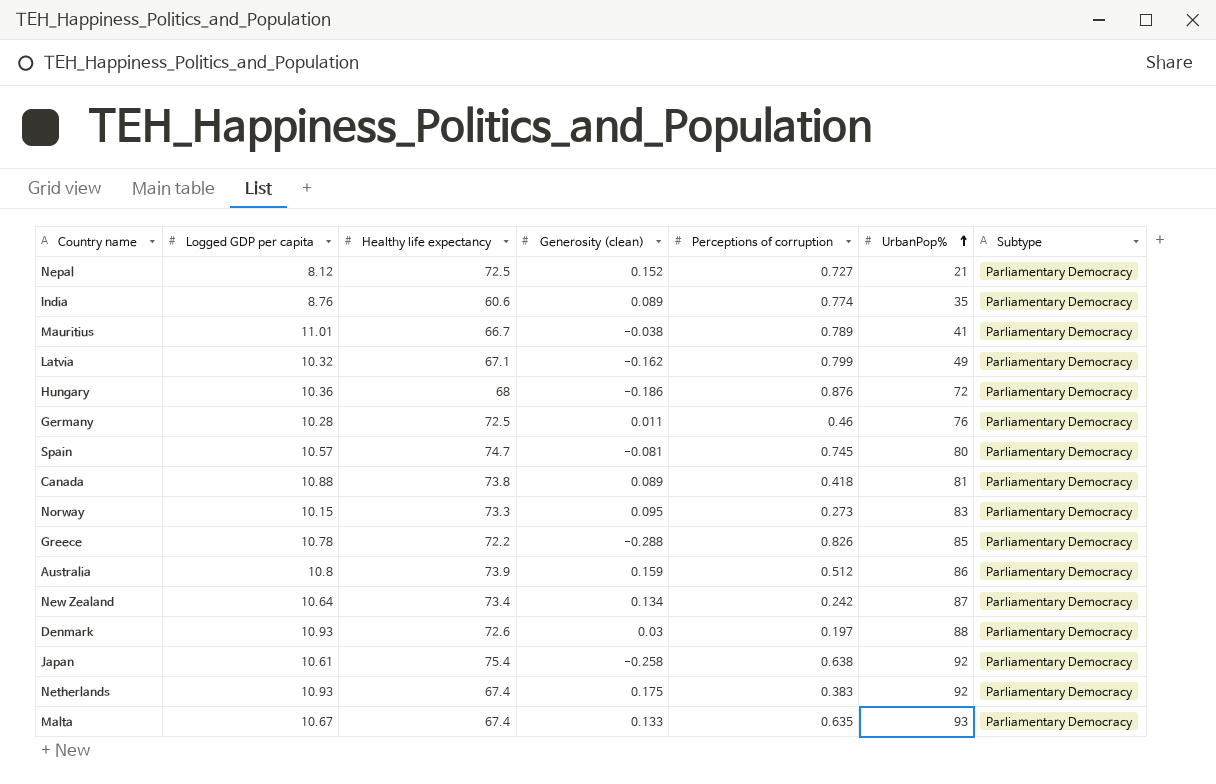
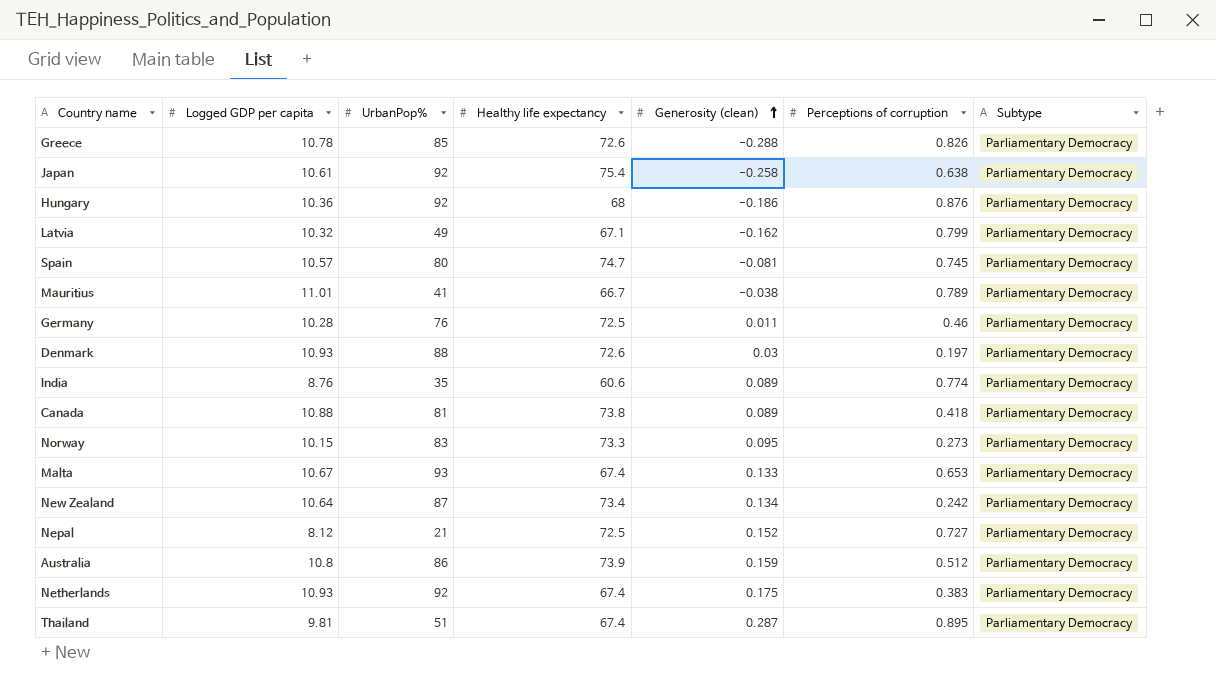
row order: UrbanPop% ascending -> Generosity (clean) ascending
column UrbanPop% | position: 6 -> 3
Greece | Healthy life expectancy: 72.2 -> 72.6
Hungary | UrbanPop%: 72 -> 92
Malta | Perceptions of corruption: 0.635 -> 0.653
row Thailand: none -> 9.81 | 51 | 67.4 | 0.287 | 0.895 | Parliamentary Democracy

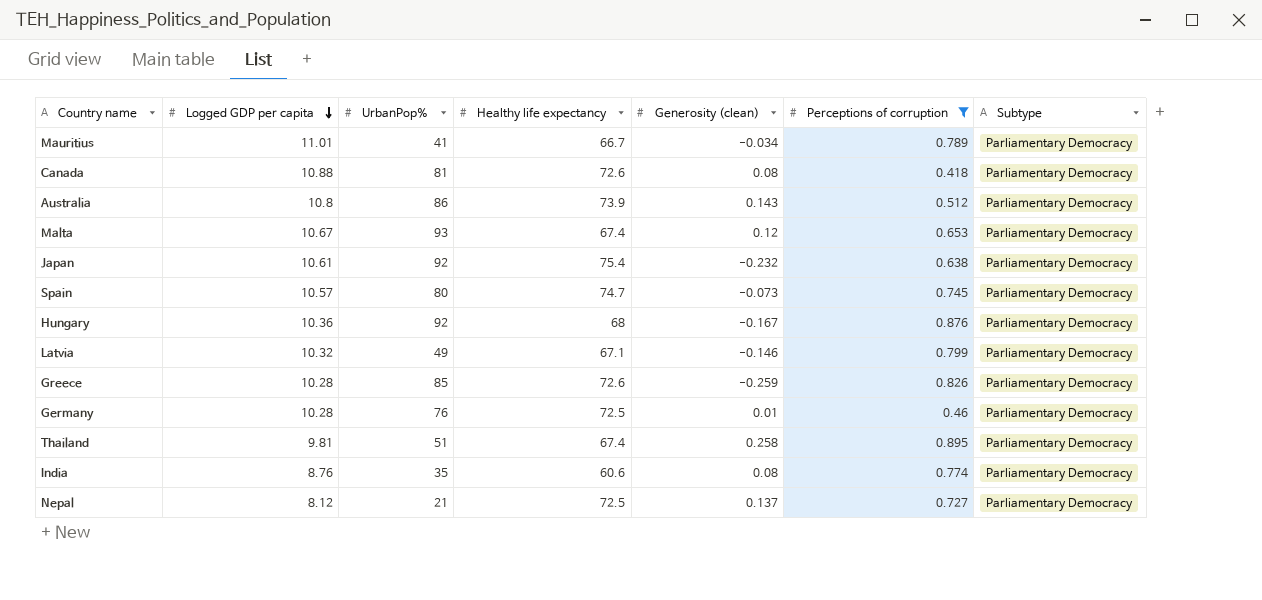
filter: none -> Perceptions of corruption >= 0.418
row order: Generosity (clean) ascending -> Logged GDP per capita descending
Mauritius | Generosity (clean): -0.038 -> -0.034
Canada | Healthy life expectancy: 73.8 -> 72.6
Canada | Generosity (clean): 0.089 -> 0.08
Australia | Generosity (clean): 0.159 -> 0.143
Malta | Generosity (clean): 0.133 -> 0.12
Japan | Generosity (clean): -0.258 -> -0.232
Spain | Generosity (clean): -0.081 -> -0.073
Hungary | Generosity (clean): -0.186 -> -0.167
Latvia | Generosity (clean): -0.162 -> -0.146
Greece | Logged GDP per capita: 10.78 -> 10.28
Greece | Generosity (clean): -0.288 -> -0.259
Germany | Generosity (clean): 0.011 -> 0.01
Thailand | Generosity (clean): 0.287 -> 0.258
India | Generosity (clean): 0.089 -> 0.08
Nepal | Generosity (clean): 0.152 -> 0.137

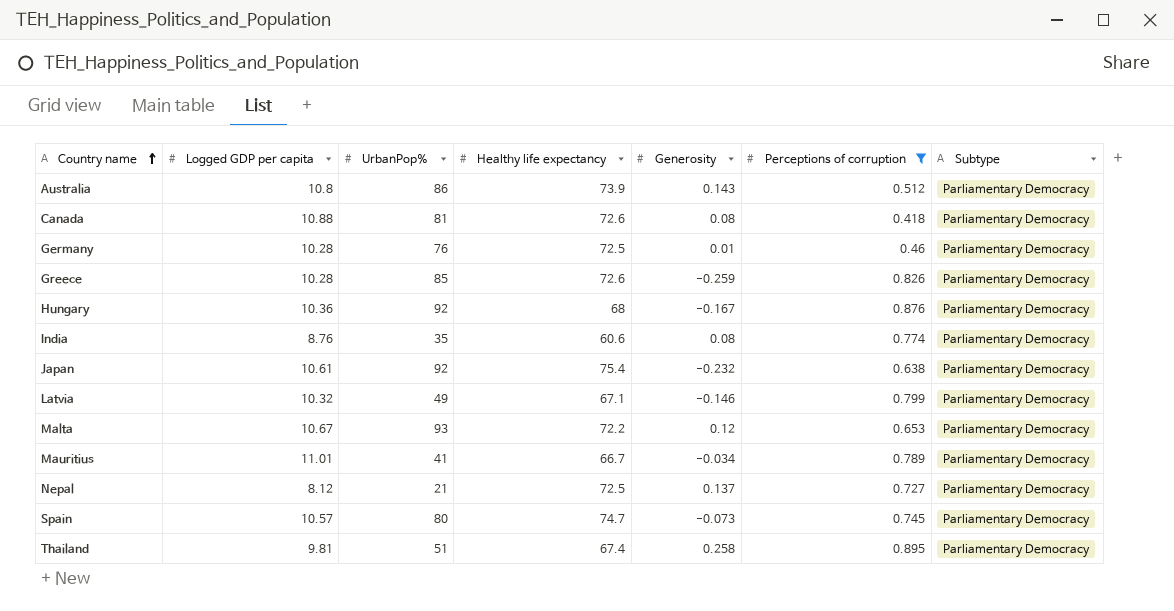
row order: Logged GDP per capita descending -> Country name ascending
column name: Generosity (clean) -> Generosity
Malta | Healthy life expectancy: 67.4 -> 72.2

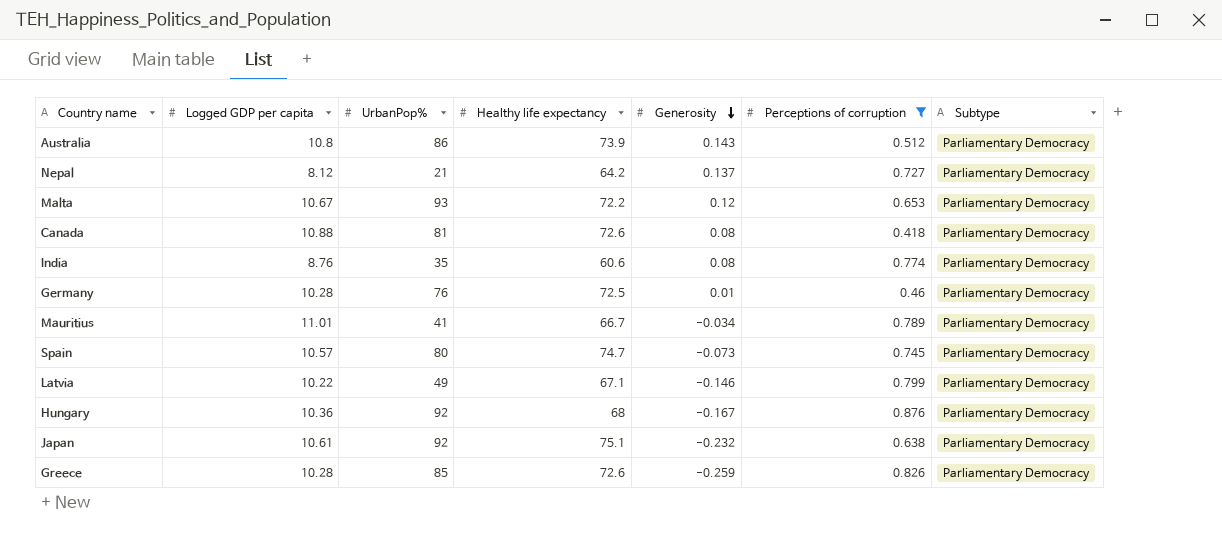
row order: Country name ascending -> Generosity descending
row Thailand: 9.81 | 51 | 67.4 | 0.258 | 0.895 | Parliamentary Democracy -> none
Nepal | Healthy life expectancy: 72.5 -> 64.2
Latvia | Logged GDP per capita: 10.32 -> 10.22
Japan | Healthy life expectancy: 75.4 -> 75.1

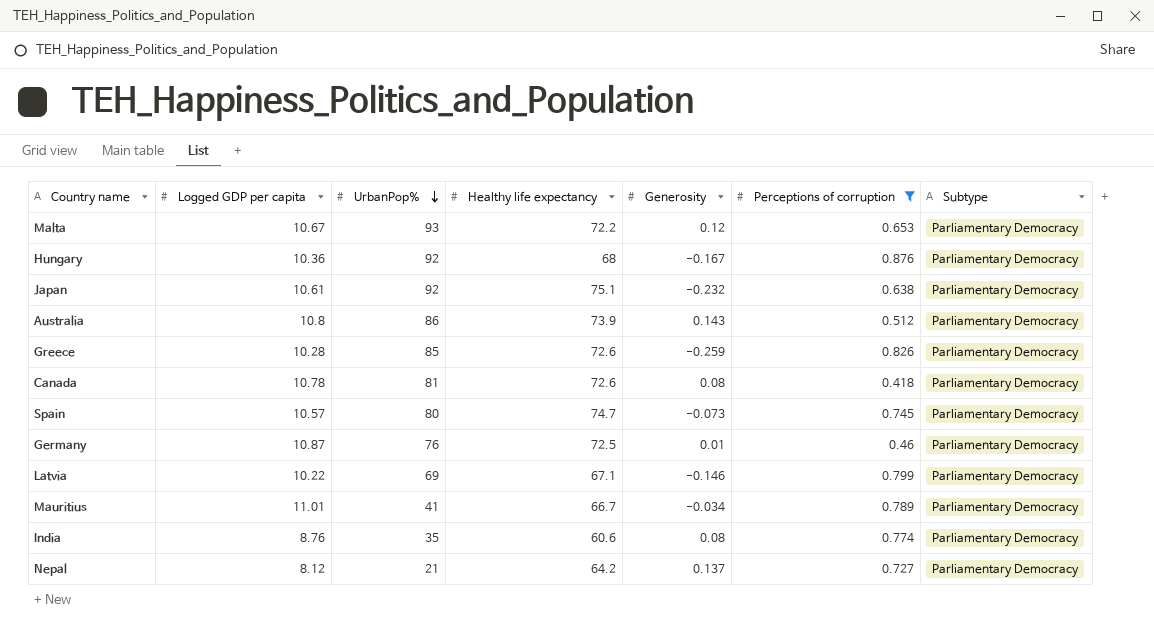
row order: Generosity descending -> UrbanPop% descending
Canada | Logged GDP per capita: 10.88 -> 10.78
Germany | Logged GDP per capita: 10.28 -> 10.87
Latvia | UrbanPop%: 49 -> 69

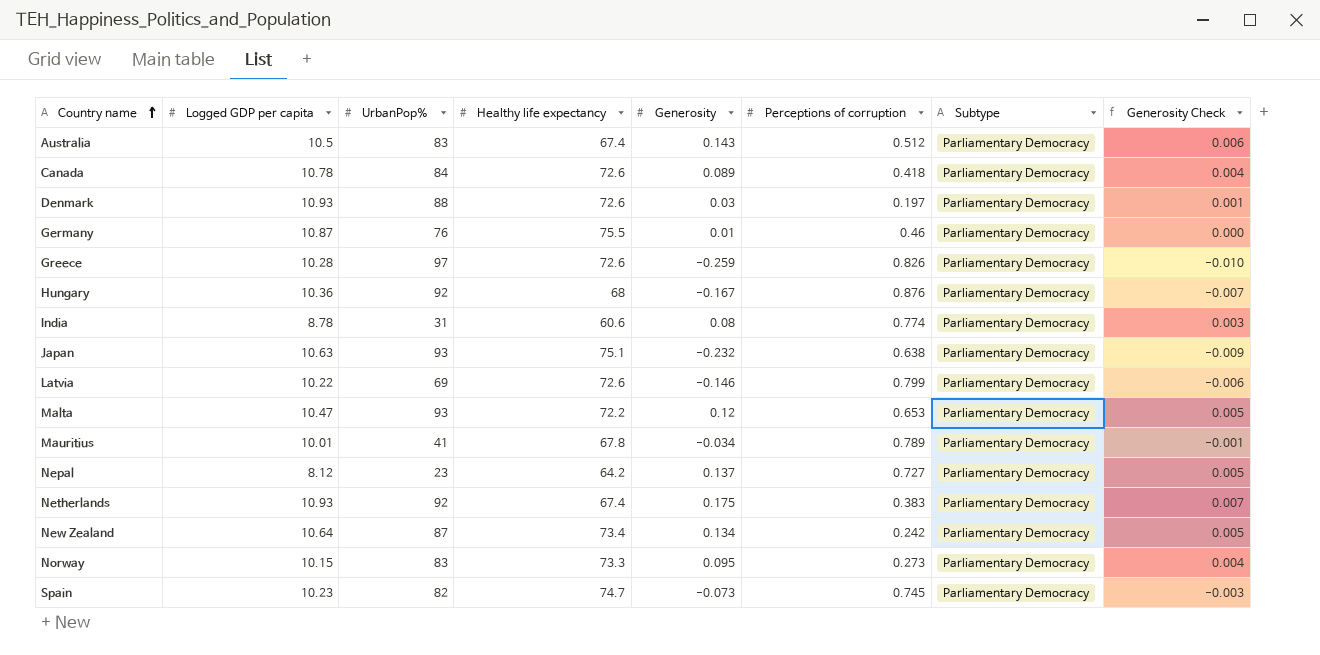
filter: Perceptions of corruption >= 0.418 -> none
row order: UrbanPop% descending -> Country name ascending
column Generosity Check | formula: none -> [Generosity] * 0.04
Australia | Logged GDP per capita: 10.8 -> 10.5
Australia | UrbanPop%: 86 -> 83
Australia | Healthy life expectancy: 73.9 -> 67.4
Canada | UrbanPop%: 81 -> 84
Canada | Generosity: 0.08 -> 0.089
Germany | Healthy life expectancy: 72.5 -> 75.5
Greece | UrbanPop%: 85 -> 97
India | Logged GDP per capita: 8.76 -> 8.78
India | UrbanPop%: 35 -> 31
Japan | Logged GDP per capita: 10.61 -> 10.63
Japan | UrbanPop%: 92 -> 93
Latvia | Healthy life expectancy: 67.1 -> 72.6
Malta | Logged GDP per capita: 10.67 -> 10.47
Mauritius | Logged GDP per capita: 11.01 -> 10.01
Mauritius | Healthy life expectancy: 66.7 -> 67.8
Nepal | UrbanPop%: 21 -> 23
Spain | Logged GDP per capita: 10.57 -> 10.23
Spain | UrbanPop%: 80 -> 82

